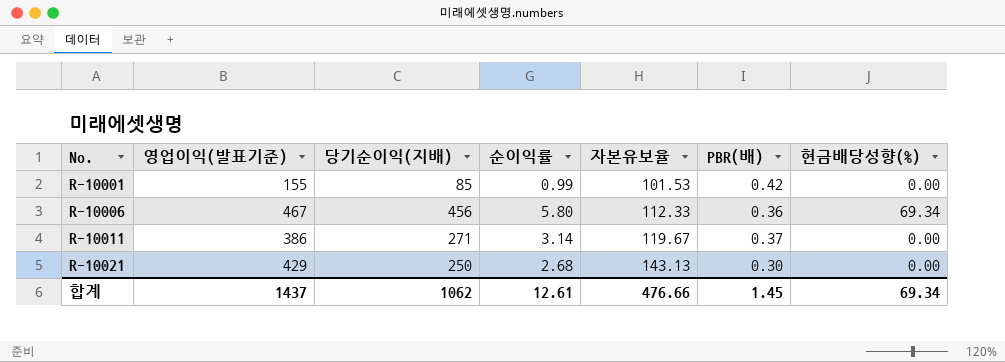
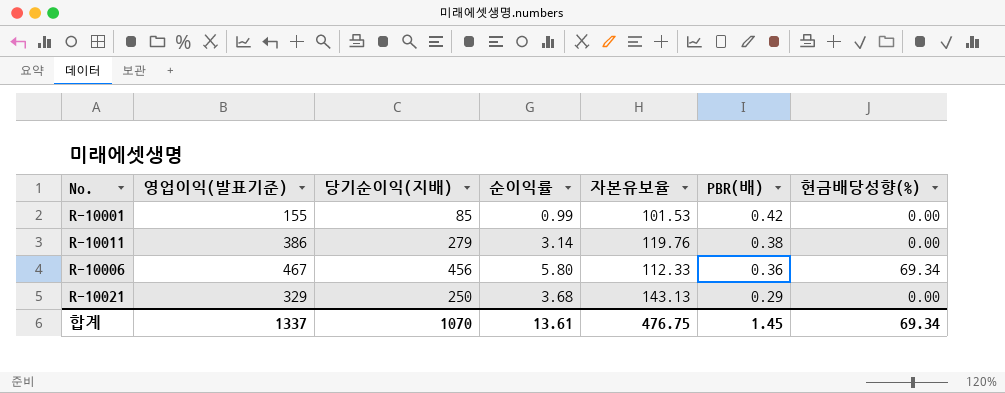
row order: No. ascending -> PBR(배) descending
R-10011 | 당기순이익(지배): 271 -> 279
R-10011 | 자본유보율: 119.67 -> 119.76
R-10011 | PBR(배): 0.37 -> 0.38
R-10021 | 영업이익(발표기준): 429 -> 329
R-10021 | 순이익률: 2.68 -> 3.68
R-10021 | PBR(배): 0.30 -> 0.29
합계 | 영업이익(발표기준): 1437 -> 1337
합계 | 당기순이익(지배): 1062 -> 1070
합계 | 순이익률: 12.61 -> 13.61
합계 | 자본유보율: 476.66 -> 476.75

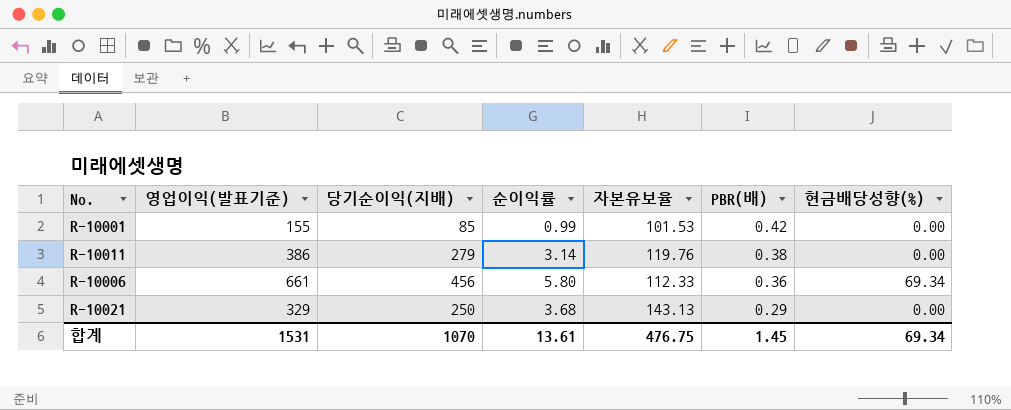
R-10006 | 영업이익(발표기준): 467 -> 661
합계 | 영업이익(발표기준): 1337 -> 1531

